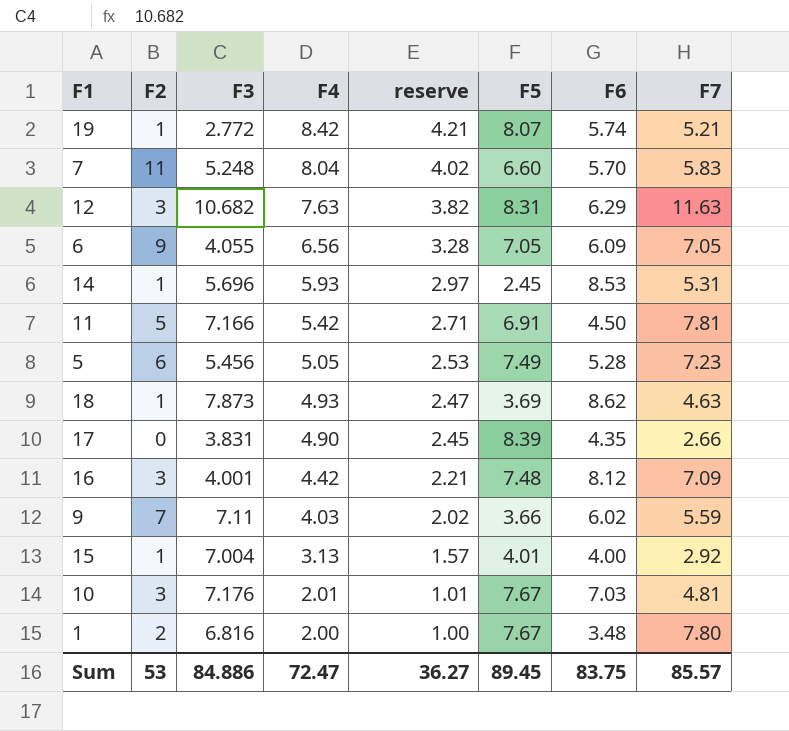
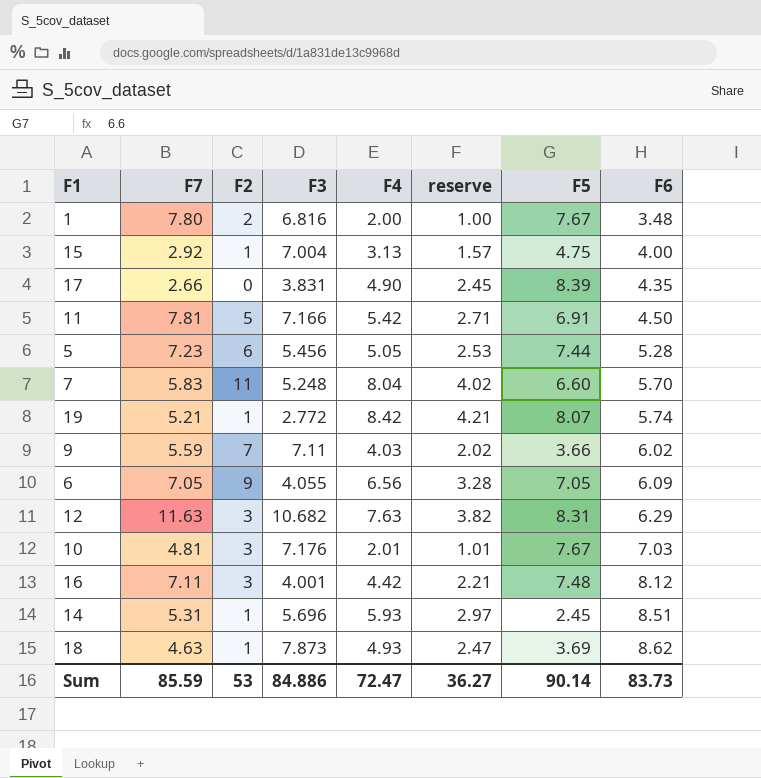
row order: F4 descending -> F6 ascending
column F7 | position: 8 -> 2
15 | F5: 4.01 -> 4.75
5 | F5: 7.49 -> 7.44
16 | F7: 7.09 -> 7.11
14 | F6: 8.53 -> 8.51
Sum | F7: 85.57 -> 85.59
Sum | F5: 89.45 -> 90.14
Sum | F6: 83.75 -> 83.73

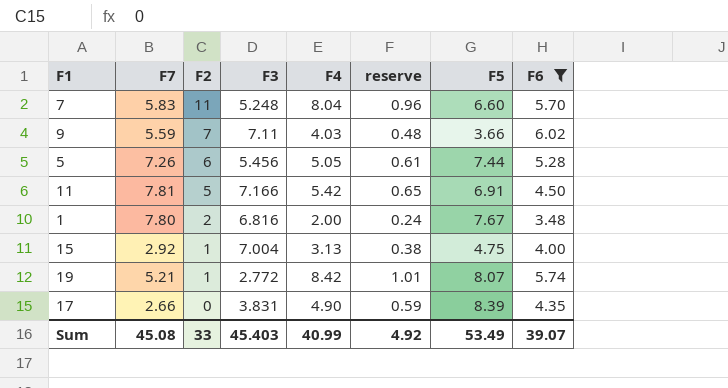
filter: none -> F6 <= 6.02
row order: F6 ascending -> F2 descending
column reserve | formula: [F4] * 0.5 -> [F4] * 0.12
5 | F7: 7.23 -> 7.26
Sum | F7: 85.59 -> 45.08
Sum | F2: 53 -> 33
Sum | F3: 84.886 -> 45.403
Sum | F4: 72.47 -> 40.99
Sum | reserve: 36.27 -> 4.92
Sum | F5: 90.14 -> 53.49
Sum | F6: 83.73 -> 39.07

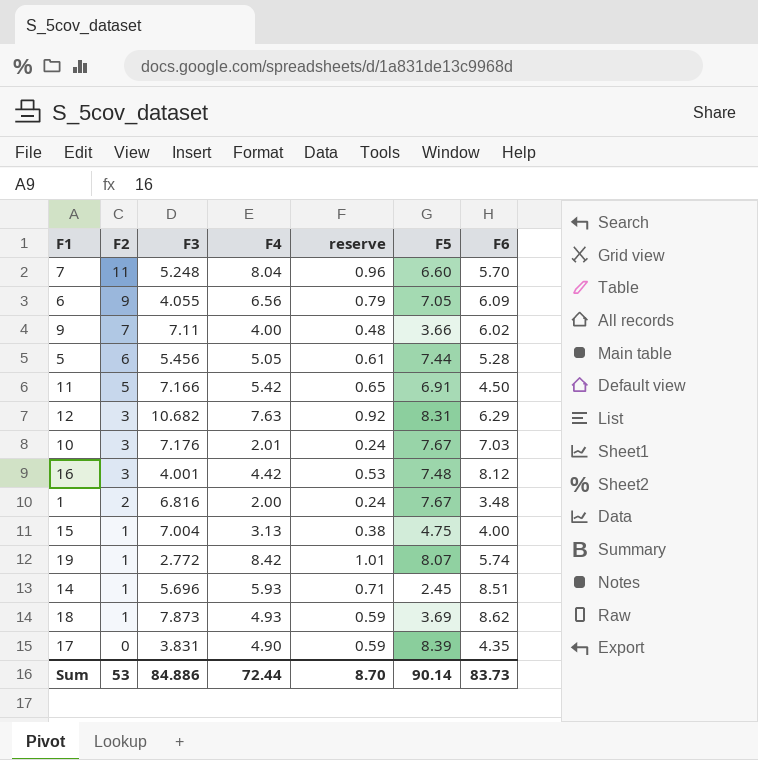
filter: F6 <= 6.02 -> none
column F7 | position: 2 -> none
9 | F4: 4.03 -> 4.00
Sum | F2: 33 -> 53
Sum | F3: 45.403 -> 84.886
Sum | F4: 40.99 -> 72.44
Sum | reserve: 4.92 -> 8.70
Sum | F5: 53.49 -> 90.14
Sum | F6: 39.07 -> 83.73

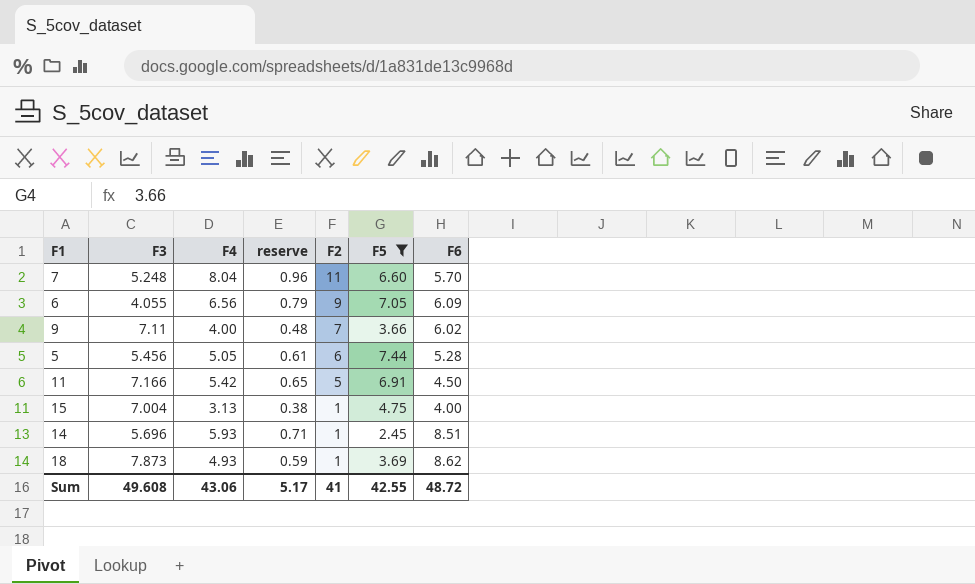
filter: none -> F5 <= 7.44
column F2 | position: 2 -> 5
Sum | F3: 84.886 -> 49.608
Sum | F4: 72.44 -> 43.06
Sum | reserve: 8.70 -> 5.17
Sum | F2: 53 -> 41
Sum | F5: 90.14 -> 42.55
Sum | F6: 83.73 -> 48.72

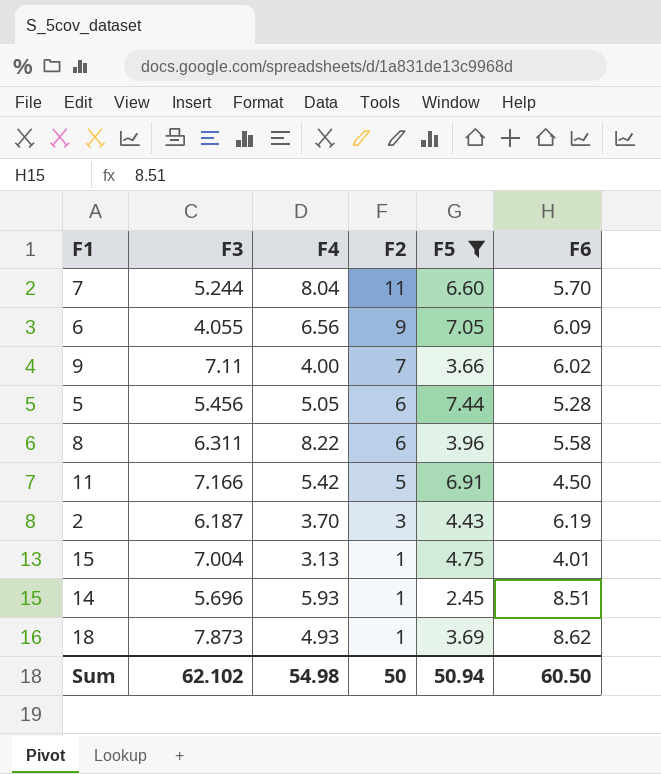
column reserve | formula: [F4] * 0.12 -> none
7 | F3: 5.248 -> 5.244
row 8: none -> 6.311 | 8.22 | 6 | 3.96 | 5.58
row 2: none -> 6.187 | 3.70 | 3 | 4.43 | 6.19
15 | F6: 4.00 -> 4.01
Sum | F3: 49.608 -> 62.102
Sum | F4: 43.06 -> 54.98
Sum | F2: 41 -> 50
Sum | F5: 42.55 -> 50.94
Sum | F6: 48.72 -> 60.50

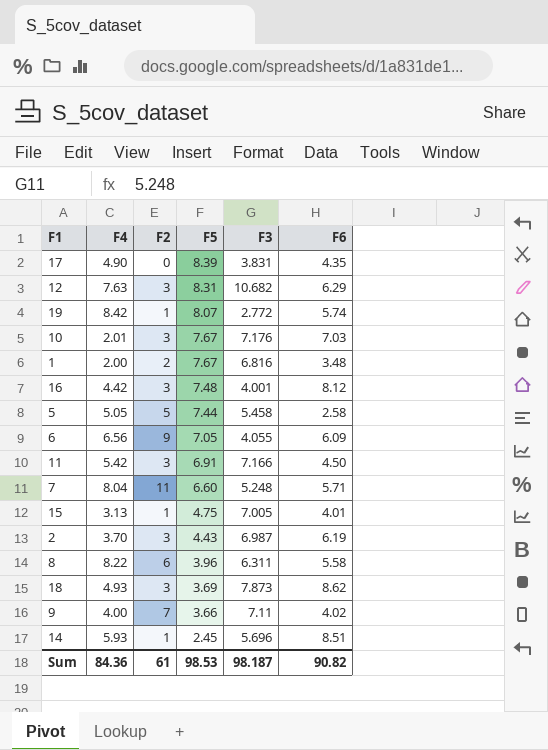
filter: F5 <= 7.44 -> none
row order: F2 descending -> F5 descending
column F3 | position: 2 -> 5
5 | F2: 6 -> 5
5 | F3: 5.456 -> 5.458
5 | F6: 5.28 -> 2.58
11 | F2: 5 -> 3
7 | F3: 5.244 -> 5.248
7 | F6: 5.70 -> 5.71
15 | F3: 7.004 -> 7.005
2 | F3: 6.187 -> 6.987
18 | F2: 1 -> 3
9 | F6: 6.02 -> 4.02
Sum | F4: 54.98 -> 84.36
Sum | F2: 50 -> 61
Sum | F5: 50.94 -> 98.53
Sum | F3: 62.102 -> 98.187
Sum | F6: 60.50 -> 90.82

